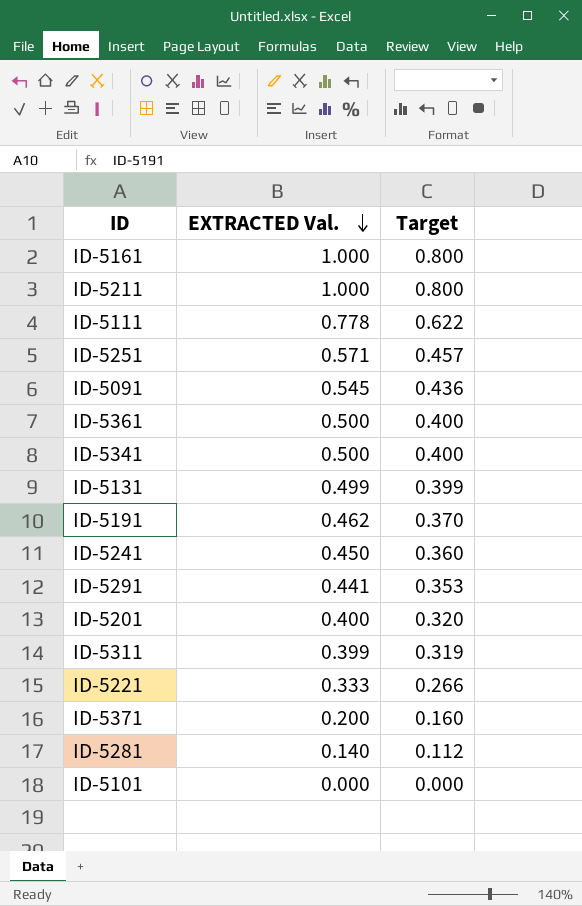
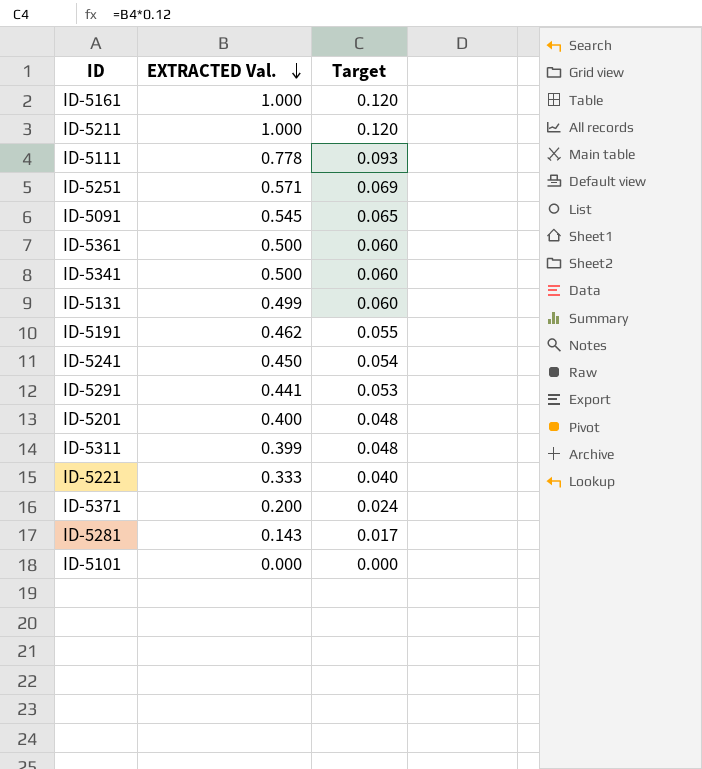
column Target | formula: [EXTRACTED Val.] * 0.8 -> [EXTRACTED Val.] * 0.12
ID-5281 | EXTRACTED Val.: 0.140 -> 0.143

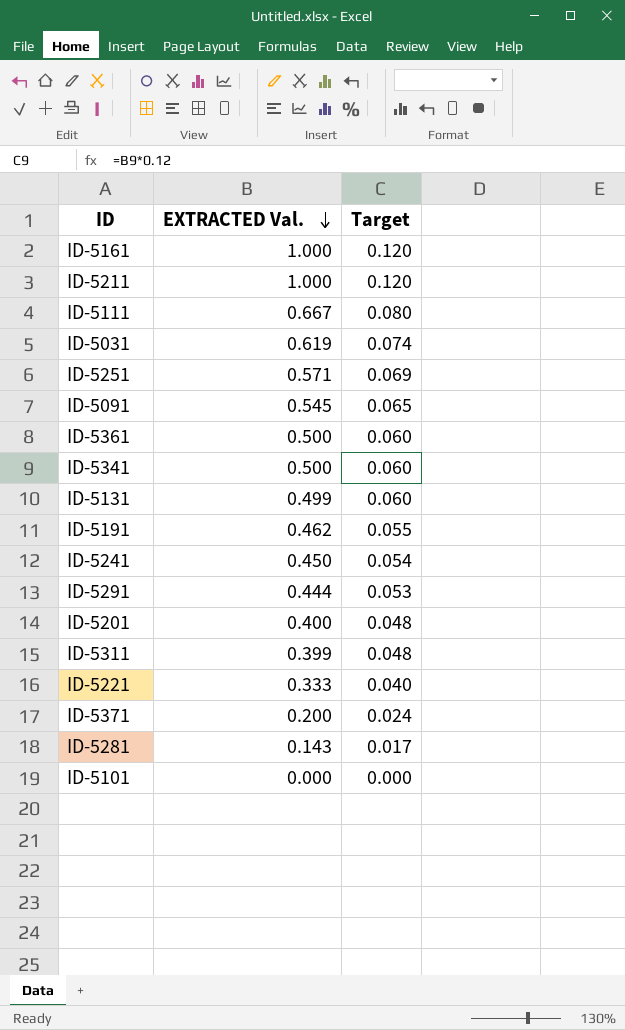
ID-5111 | EXTRACTED Val.: 0.778 -> 0.667
ID-5111 | Target: 0.093 -> 0.080
row ID-5031: none -> 0.619 | 0.074
ID-5291 | EXTRACTED Val.: 0.441 -> 0.444

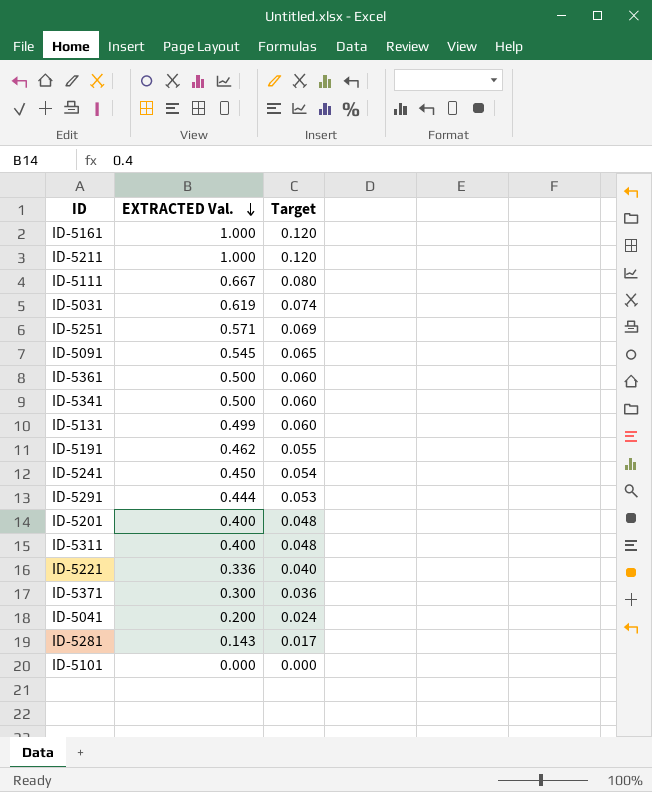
ID-5311 | EXTRACTED Val.: 0.399 -> 0.400
ID-5221 | EXTRACTED Val.: 0.333 -> 0.336
ID-5371 | EXTRACTED Val.: 0.200 -> 0.300
ID-5371 | Target: 0.024 -> 0.036
row ID-5041: none -> 0.200 | 0.024

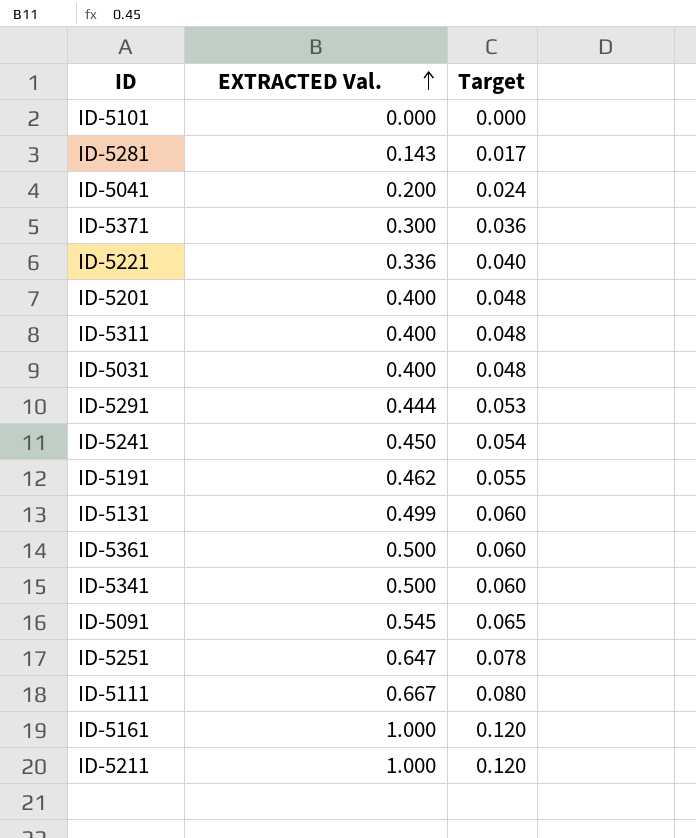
row order: EXTRACTED Val. descending -> EXTRACTED Val. ascending
ID-5031 | EXTRACTED Val.: 0.619 -> 0.400
ID-5031 | Target: 0.074 -> 0.048
ID-5251 | EXTRACTED Val.: 0.571 -> 0.647
ID-5251 | Target: 0.069 -> 0.078

